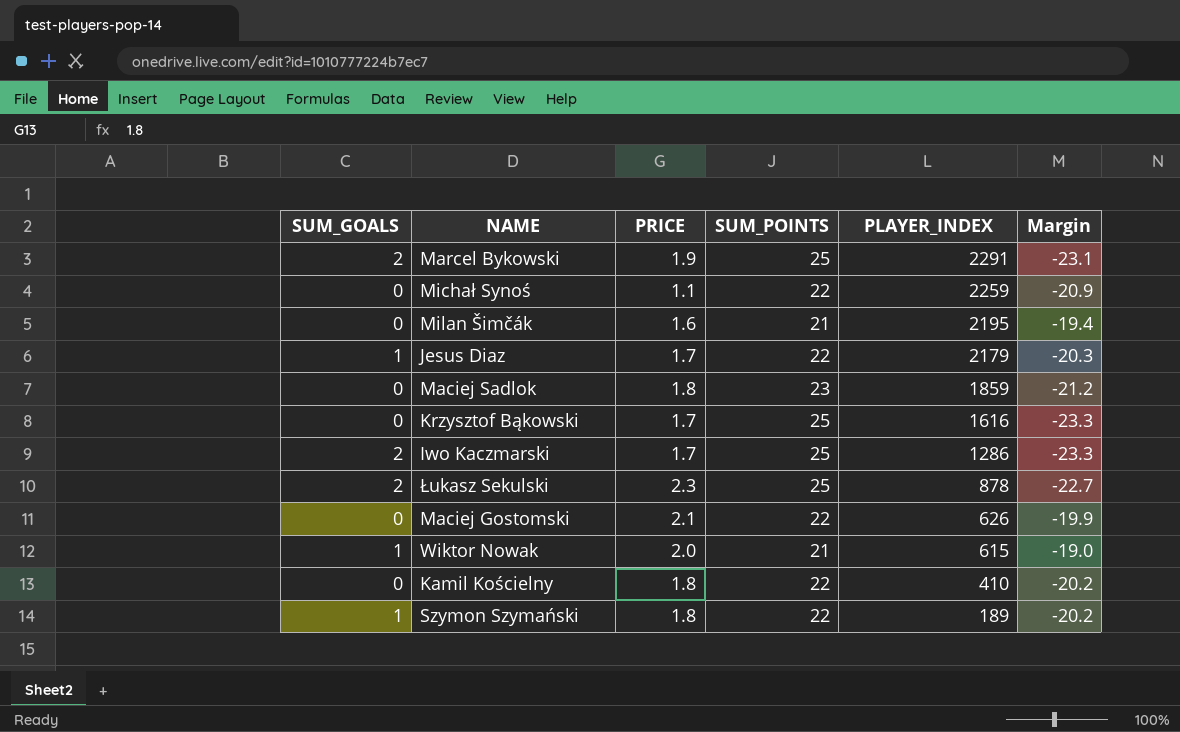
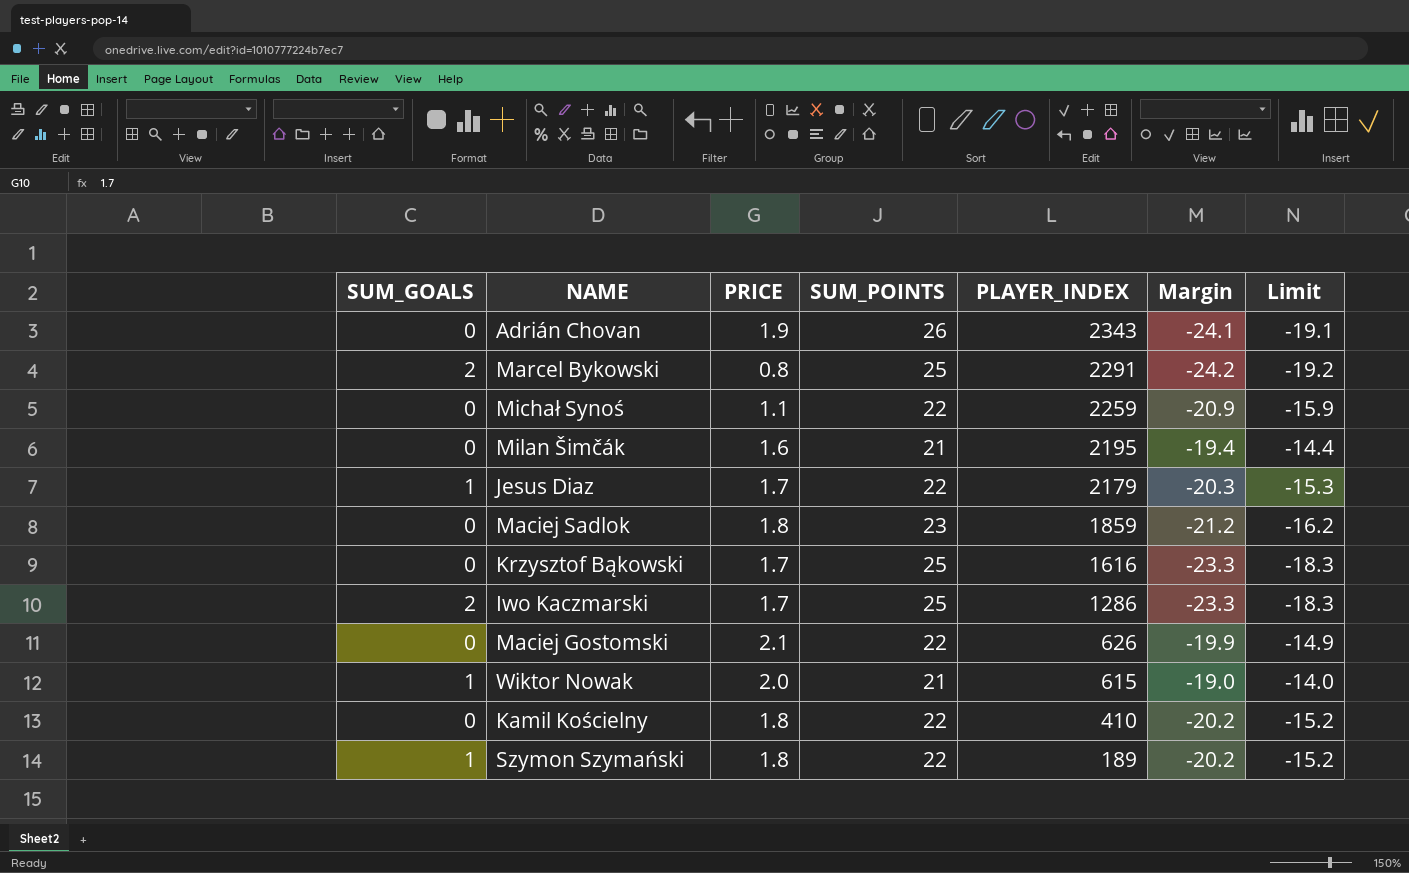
column Limit | formula: none -> [Margin] + 5
row Łukasz Sekulski: 2 | 2.3 | 25 | 878 | -22.7 -> none
row Adrián Chovan: none -> 0 | 1.9 | 26 | 2343 | -24.1 | -19.1
Marcel Bykowski | PRICE: 1.9 -> 0.8
Marcel Bykowski | Margin: -23.1 -> -24.2

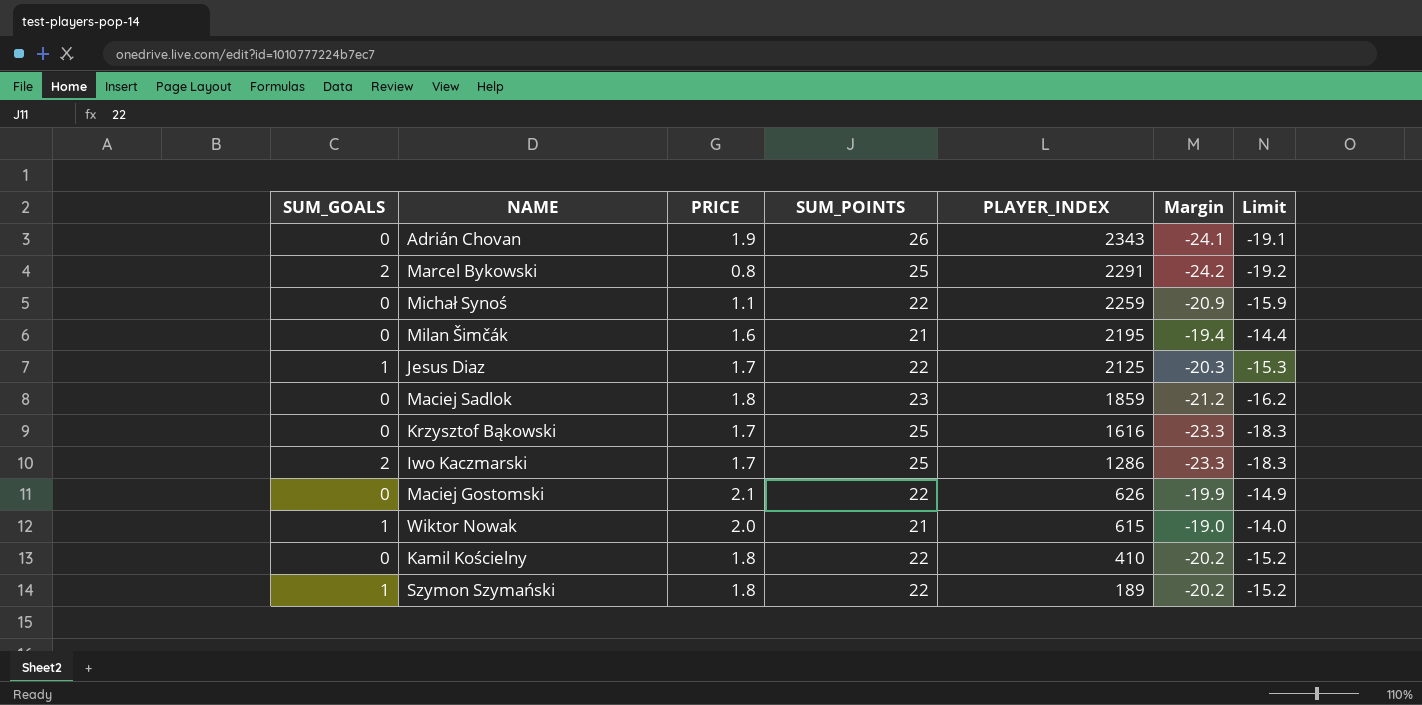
Jesus Diaz | PLAYER_INDEX: 2179 -> 2125

